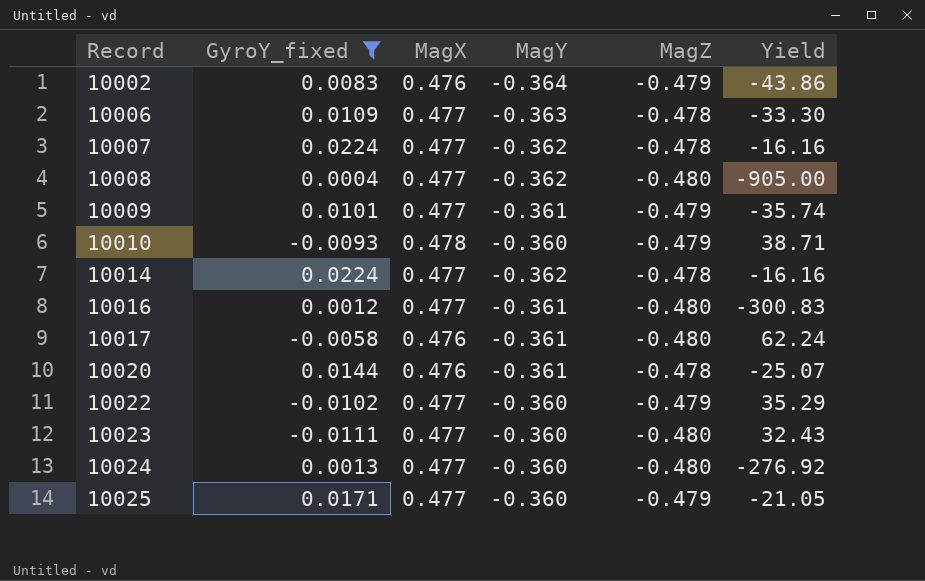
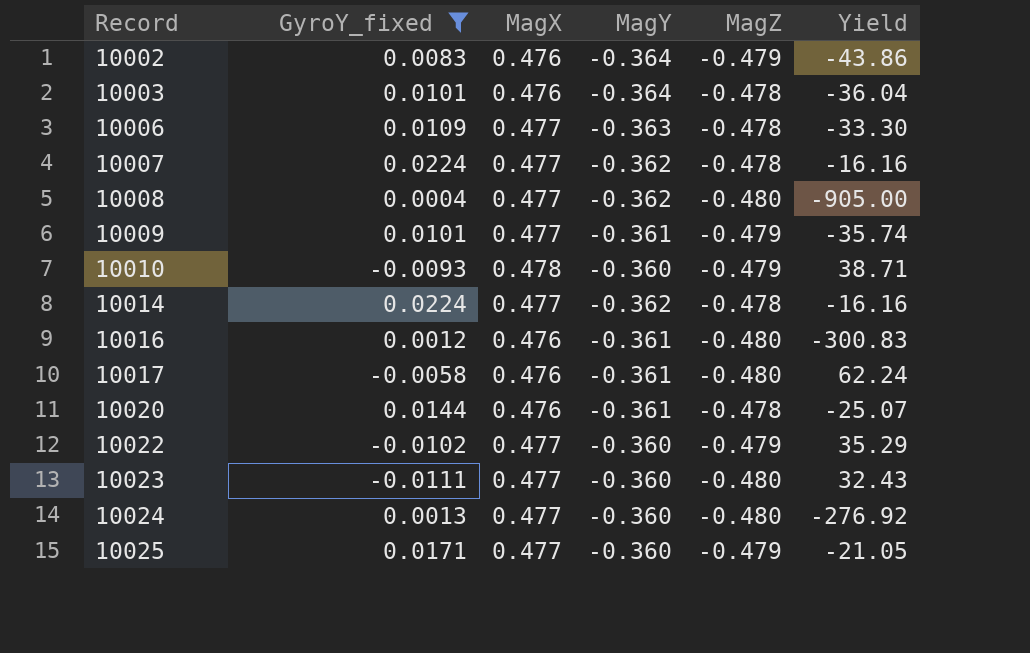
row 10003: none -> 0.0101 | 0.476 | -0.364 | -0.478 | -36.04
10016 | MagX: 0.477 -> 0.476

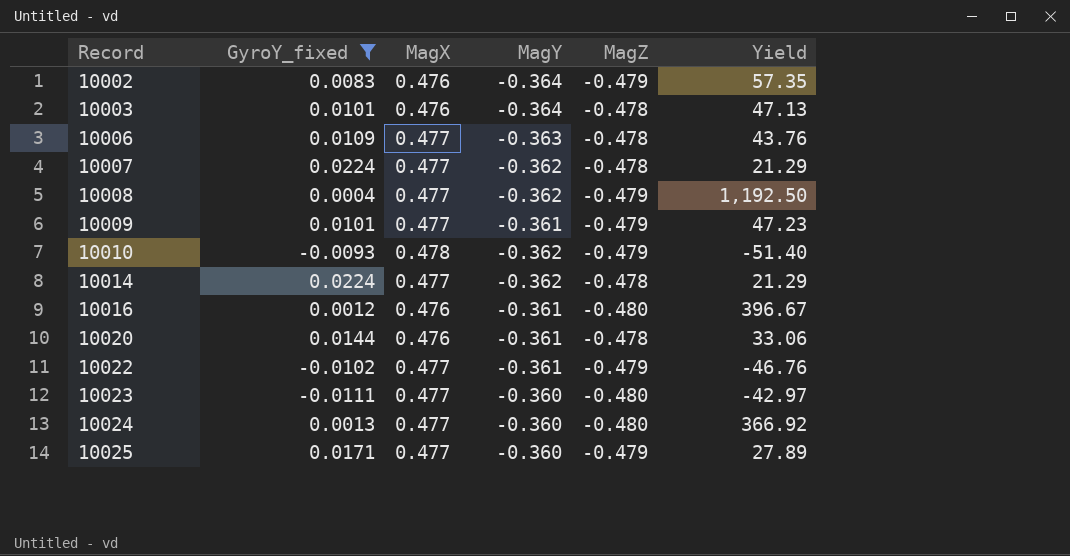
column Yield | formula: [MagY] / [GyroY_fixed] -> [MagX] / [GyroY_fixed]
row 10017: -0.0058 | 0.476 | -0.361 | -0.480 | 62.24 -> none
10008 | MagZ: -0.480 -> -0.479
10010 | MagY: -0.360 -> -0.362
10022 | MagY: -0.360 -> -0.361

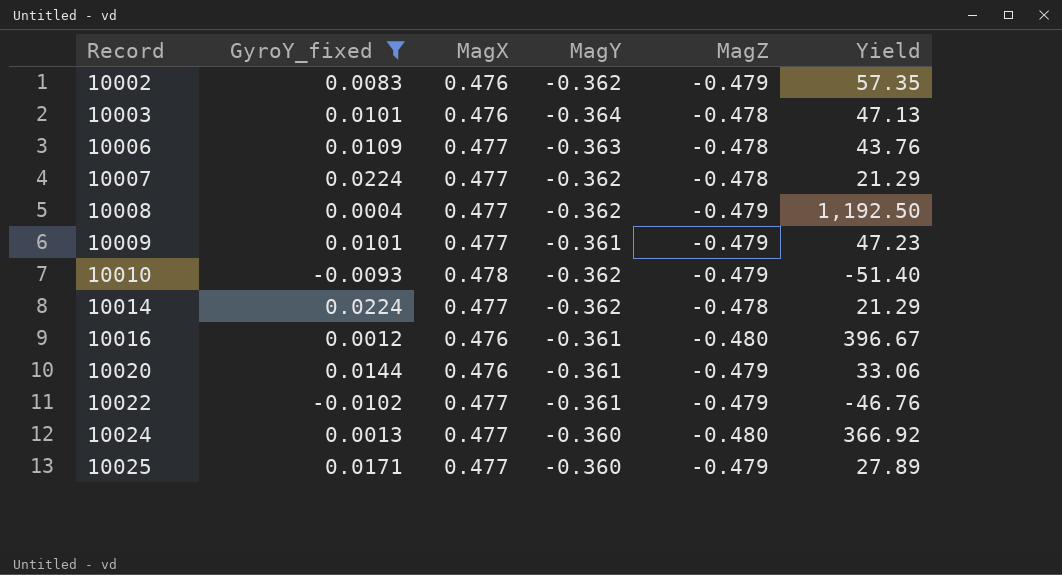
row 10023: -0.0111 | 0.477 | -0.360 | -0.480 | -42.97 -> none
10002 | MagY: -0.364 -> -0.362
10020 | MagZ: -0.478 -> -0.479

